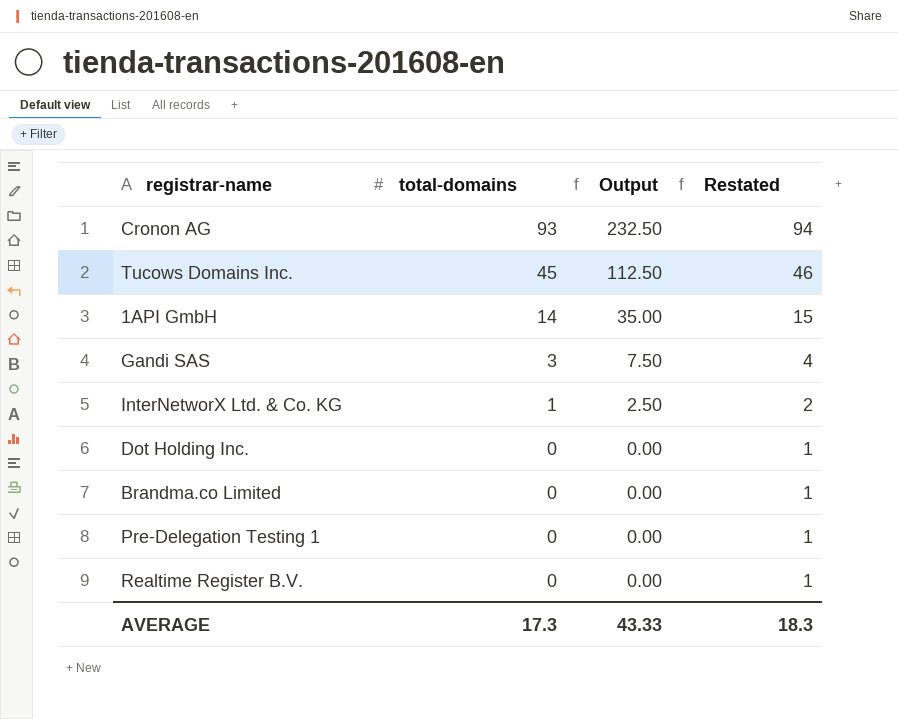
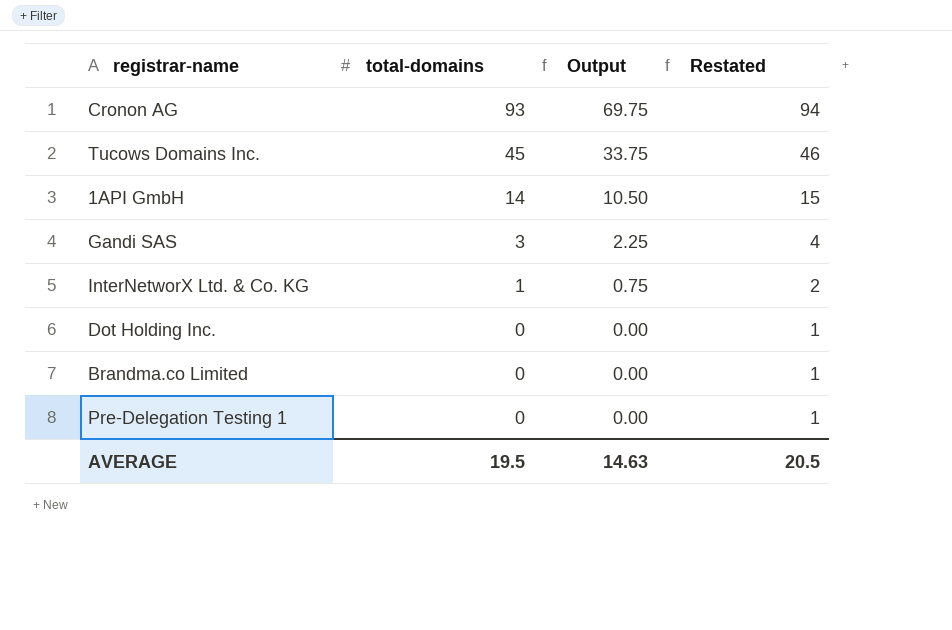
column Output | formula: [total-domains] * 2.5 -> [total-domains] * 0.75
row Realtime Register B.V.: 0 | 0.00 | 1 -> none
AVERAGE | total-domains: 17.3 -> 19.5
AVERAGE | Output: 43.33 -> 14.63
AVERAGE | Restated: 18.3 -> 20.5

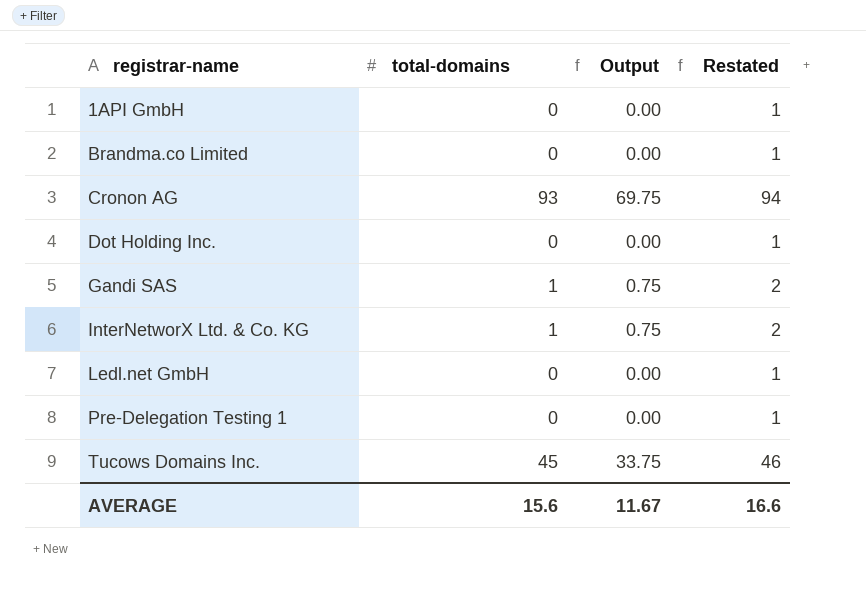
row order: total-domains descending -> registrar-name ascending
1API GmbH | total-domains: 14 -> 0
1API GmbH | Output: 10.50 -> 0.00
1API GmbH | Restated: 15 -> 1
Gandi SAS | total-domains: 3 -> 1
Gandi SAS | Output: 2.25 -> 0.75
Gandi SAS | Restated: 4 -> 2
row Ledl.net GmbH: none -> 0 | 0.00 | 1
AVERAGE | total-domains: 19.5 -> 15.6
AVERAGE | Output: 14.63 -> 11.67
AVERAGE | Restated: 20.5 -> 16.6

